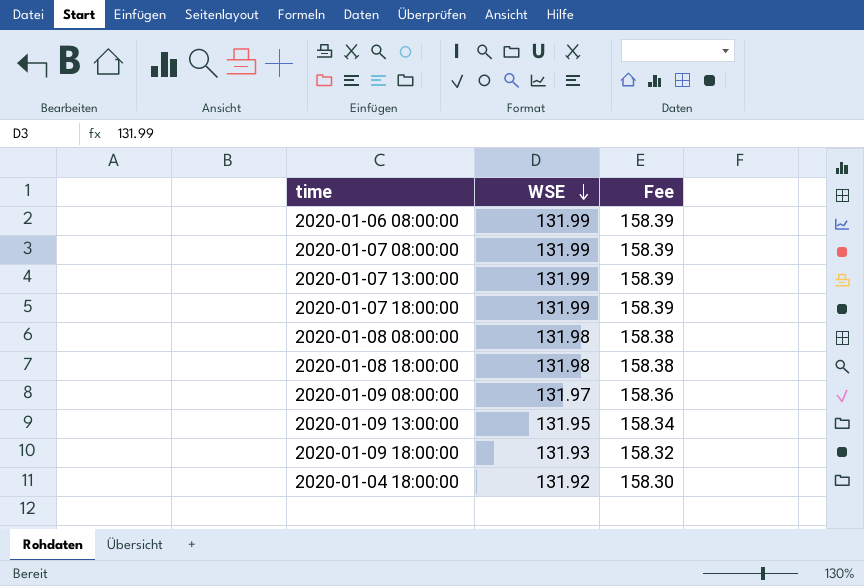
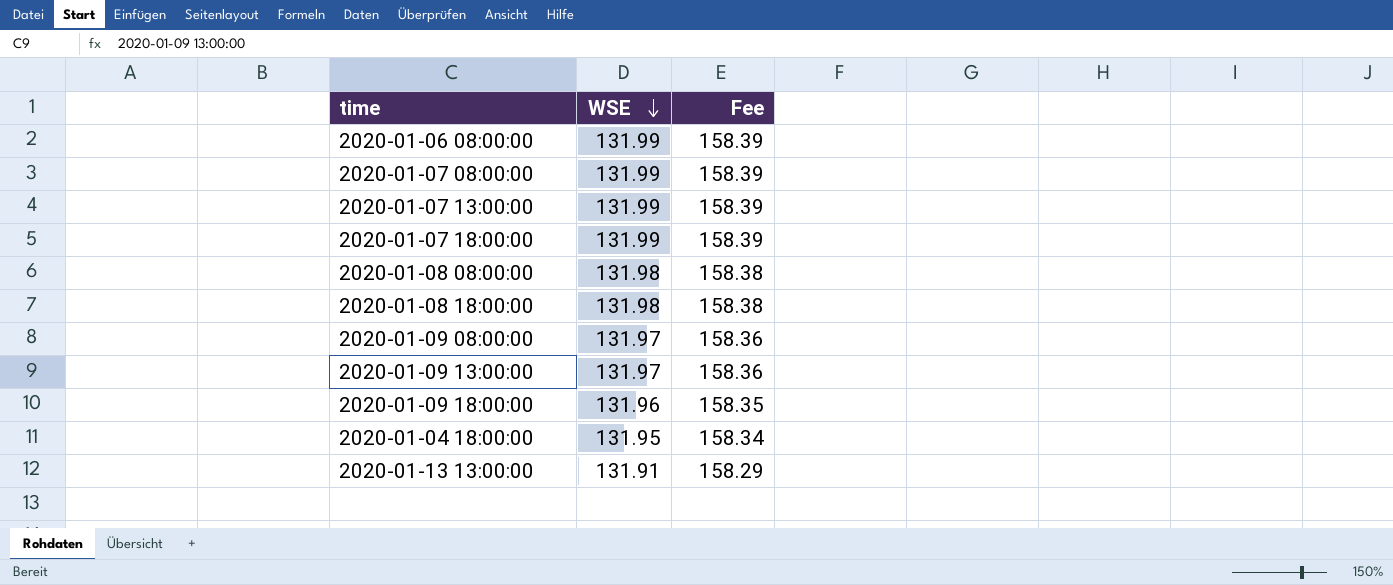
2020-01-09 13:00:00 | WSE: 131.95 -> 131.97
2020-01-09 13:00:00 | Fee: 158.34 -> 158.36
2020-01-09 18:00:00 | WSE: 131.93 -> 131.96
2020-01-09 18:00:00 | Fee: 158.32 -> 158.35
2020-01-04 18:00:00 | WSE: 131.92 -> 131.95
2020-01-04 18:00:00 | Fee: 158.30 -> 158.34
row 2020-01-13 13:00:00: none -> 131.91 | 158.29

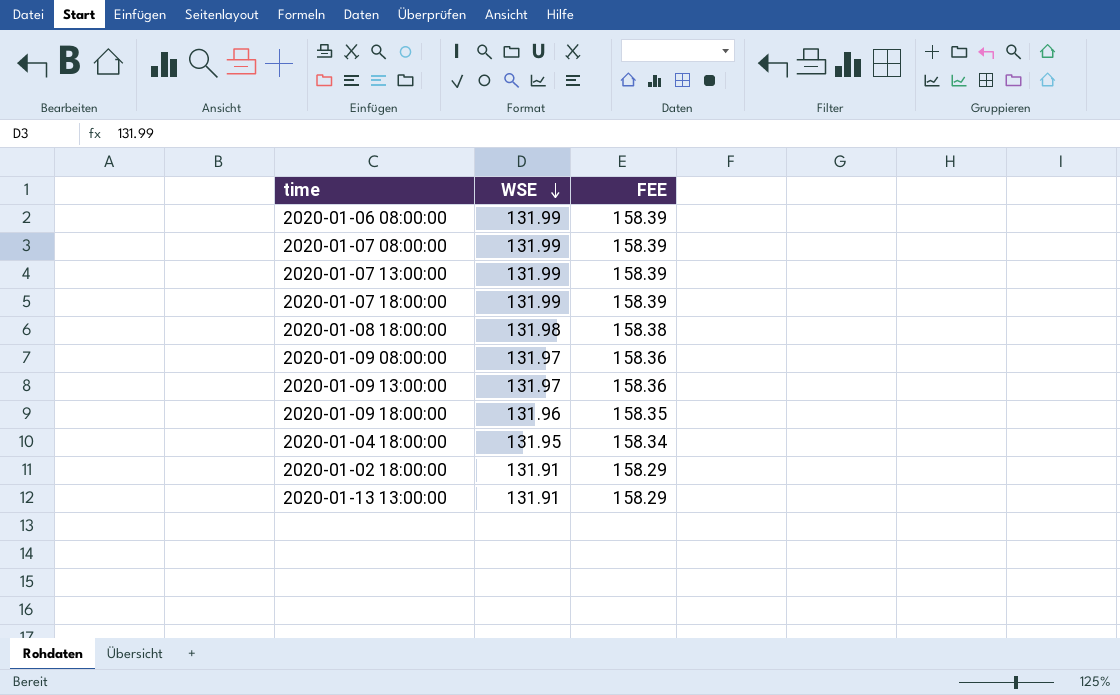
column name: Fee -> FEE
row 2020-01-08 08:00:00: 131.98 | 158.38 -> none
row 2020-01-02 18:00:00: none -> 131.91 | 158.29

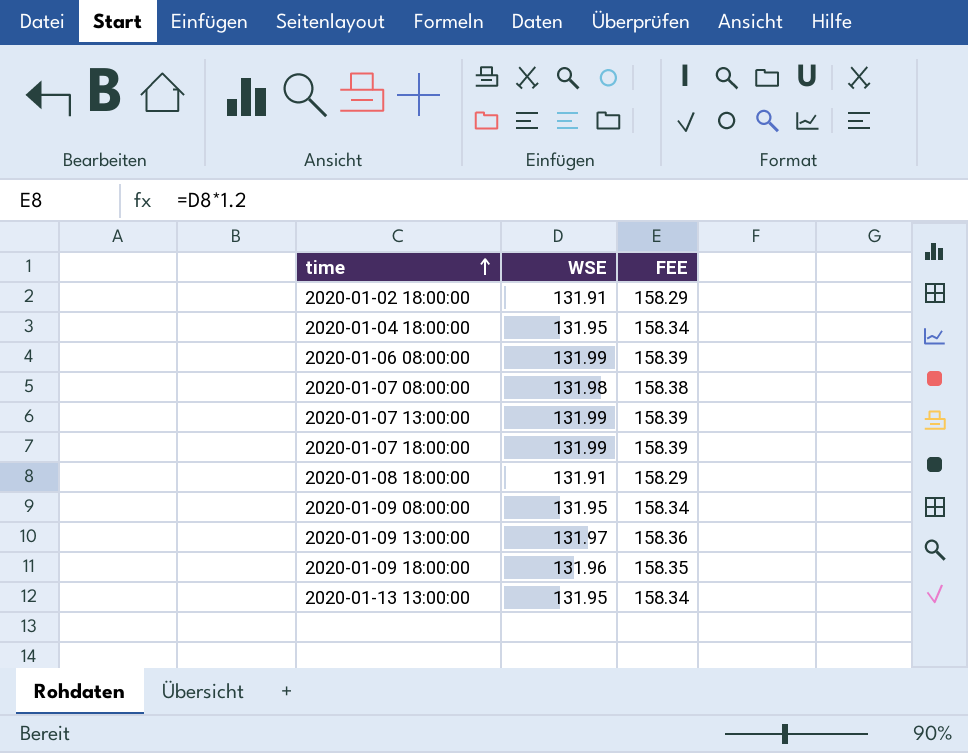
row order: WSE descending -> time ascending
2020-01-07 08:00:00 | WSE: 131.99 -> 131.98
2020-01-07 08:00:00 | FEE: 158.39 -> 158.38
2020-01-08 18:00:00 | WSE: 131.98 -> 131.91
2020-01-08 18:00:00 | FEE: 158.38 -> 158.29
2020-01-09 08:00:00 | WSE: 131.97 -> 131.95
2020-01-09 08:00:00 | FEE: 158.36 -> 158.34
2020-01-13 13:00:00 | WSE: 131.91 -> 131.95
2020-01-13 13:00:00 | FEE: 158.29 -> 158.34

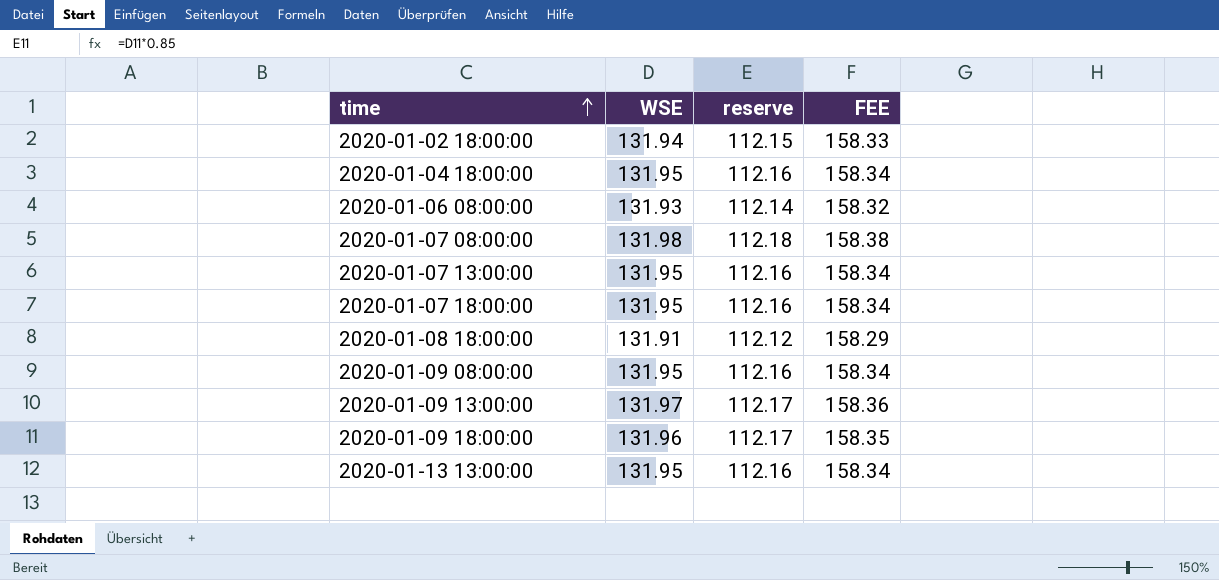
column reserve | formula: none -> [WSE] * 0.85
2020-01-02 18:00:00 | WSE: 131.91 -> 131.94
2020-01-02 18:00:00 | FEE: 158.29 -> 158.33
2020-01-06 08:00:00 | WSE: 131.99 -> 131.93
2020-01-06 08:00:00 | FEE: 158.39 -> 158.32
2020-01-07 13:00:00 | WSE: 131.99 -> 131.95
2020-01-07 13:00:00 | FEE: 158.39 -> 158.34
2020-01-07 18:00:00 | WSE: 131.99 -> 131.95
2020-01-07 18:00:00 | FEE: 158.39 -> 158.34

